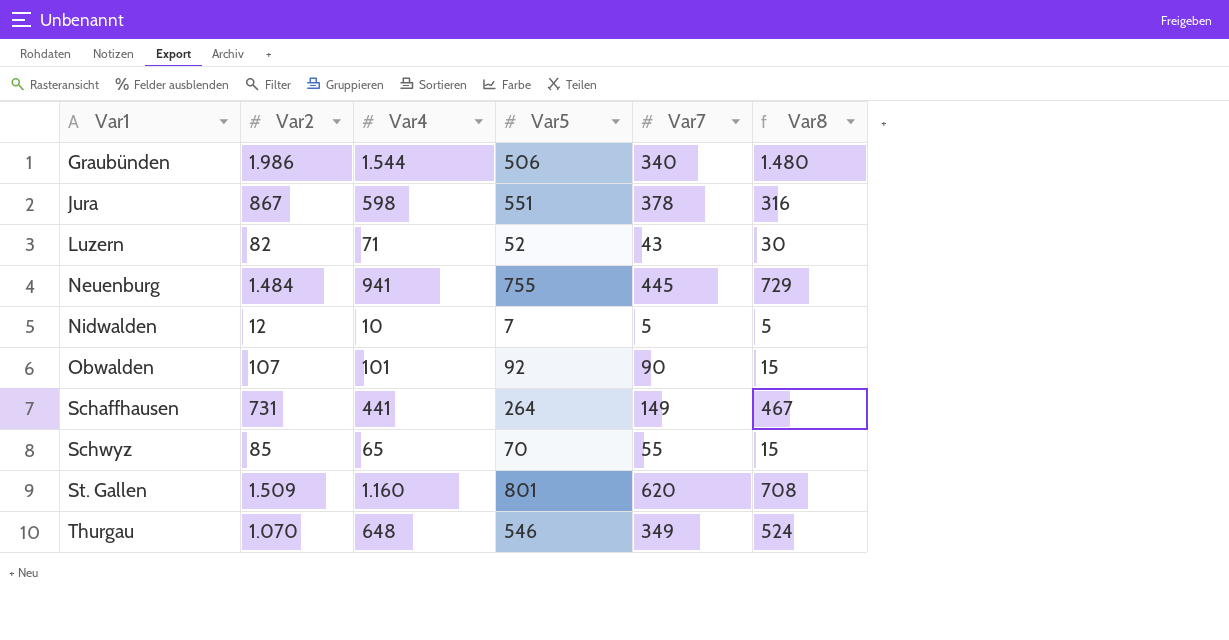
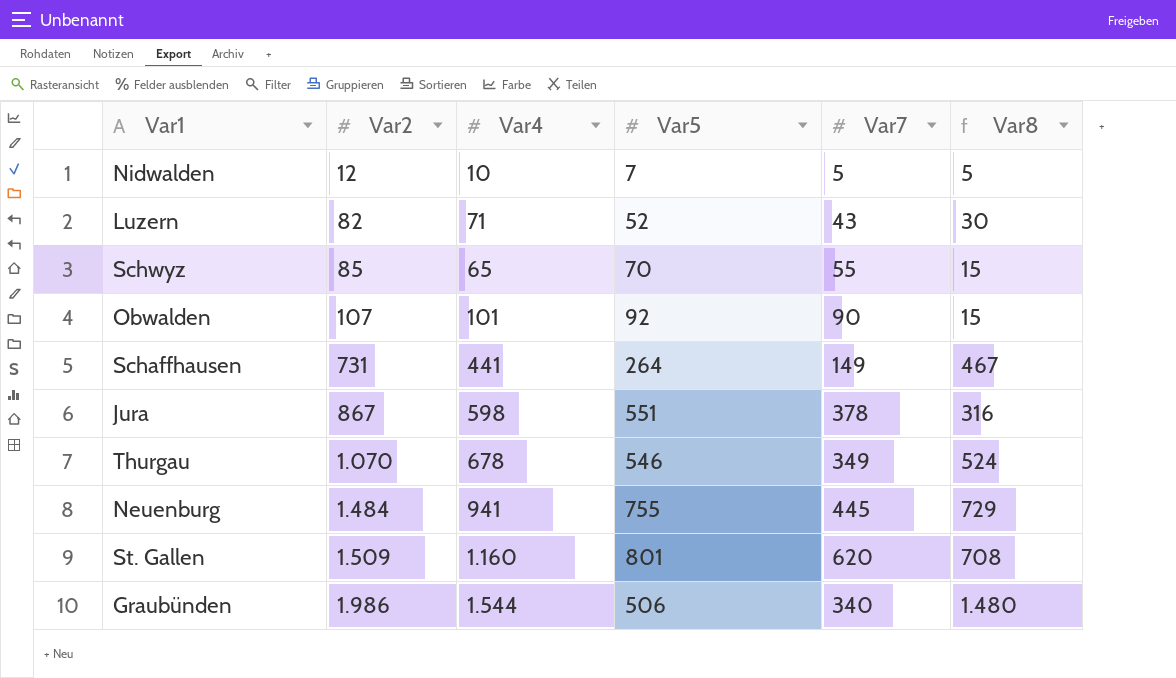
row order: Var1 ascending -> Var2 ascending
Thurgau | Var4: 648 -> 678

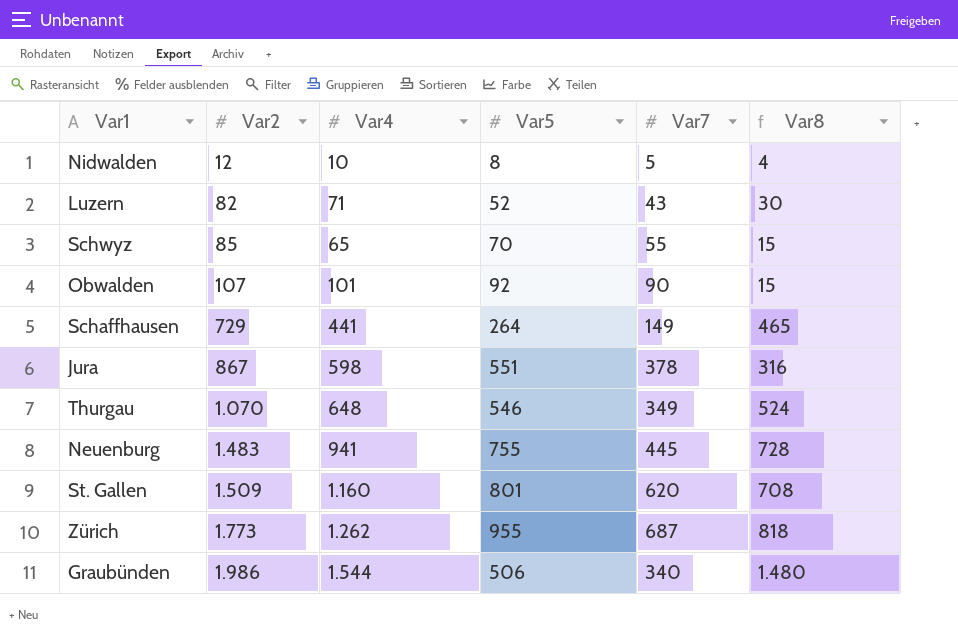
Nidwalden | Var5: 7 -> 8
Nidwalden | Var8: 5 -> 4
Schaffhausen | Var2: 731 -> 729
Schaffhausen | Var8: 467 -> 465
Thurgau | Var4: 678 -> 648
Neuenburg | Var2: 1.484 -> 1.483
Neuenburg | Var8: 729 -> 728
row Zürich: none -> 1.773 | 1.262 | 955 | 687 | 818

